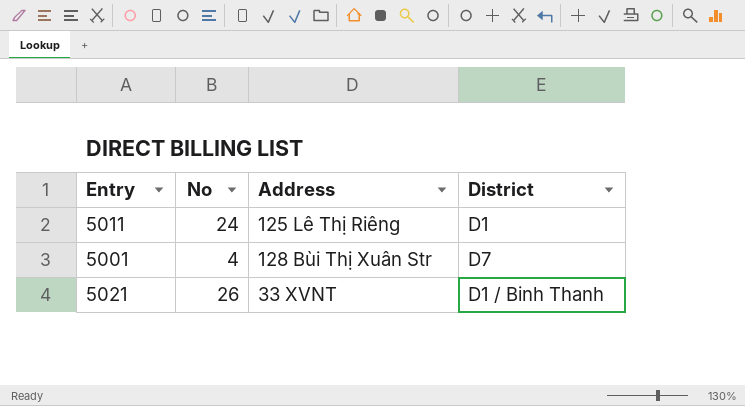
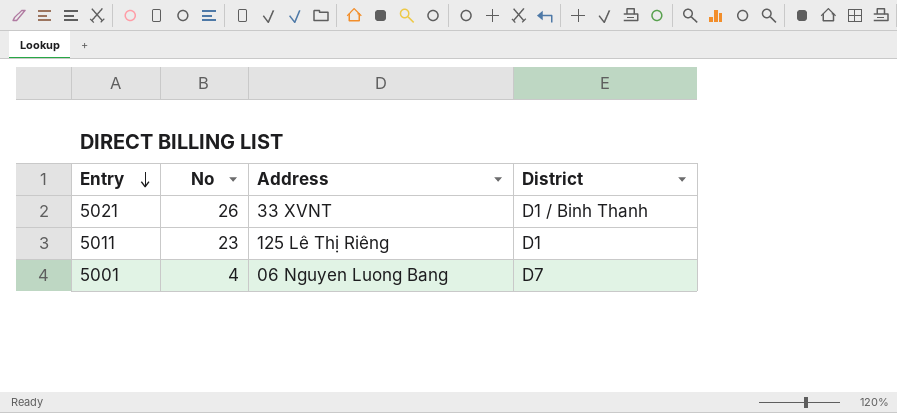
row order: none -> Entry descending
5011 | No: 24 -> 23
5001 | Address: 128 Bùi Thị Xuân Str -> 06 Nguyen Luong Bang

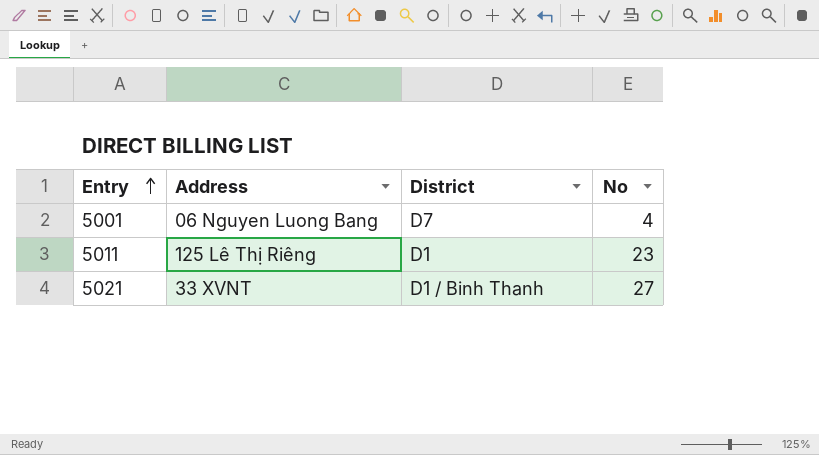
row order: Entry descending -> Entry ascending
column No | position: 2 -> 4
5021 | No: 26 -> 27

